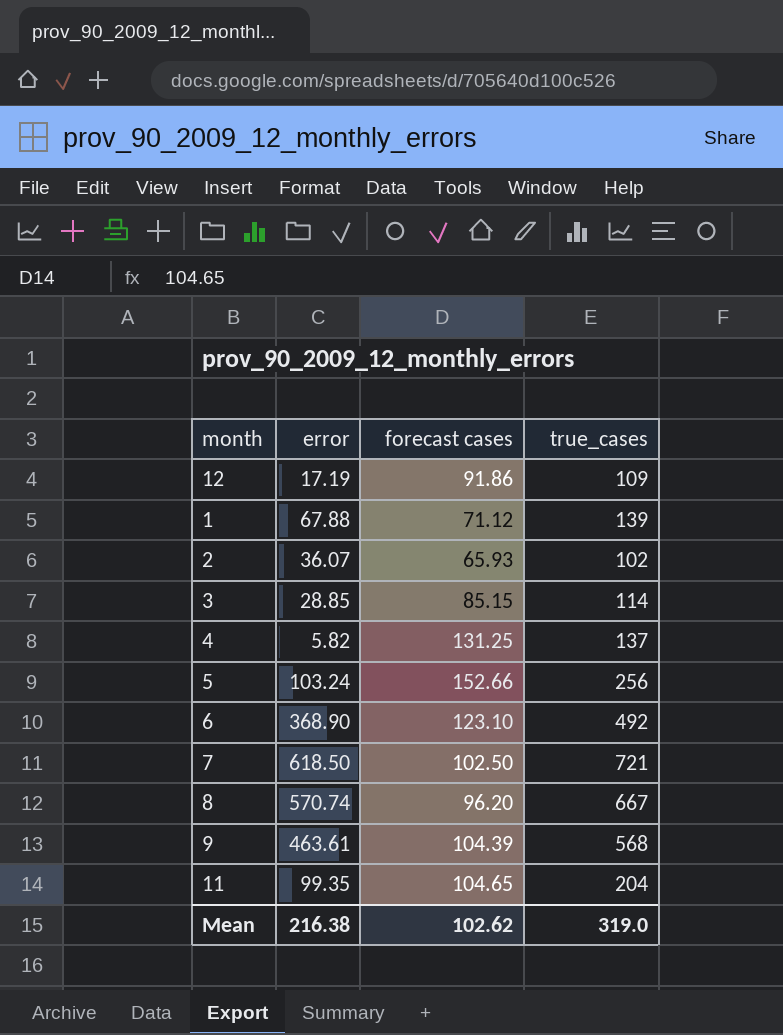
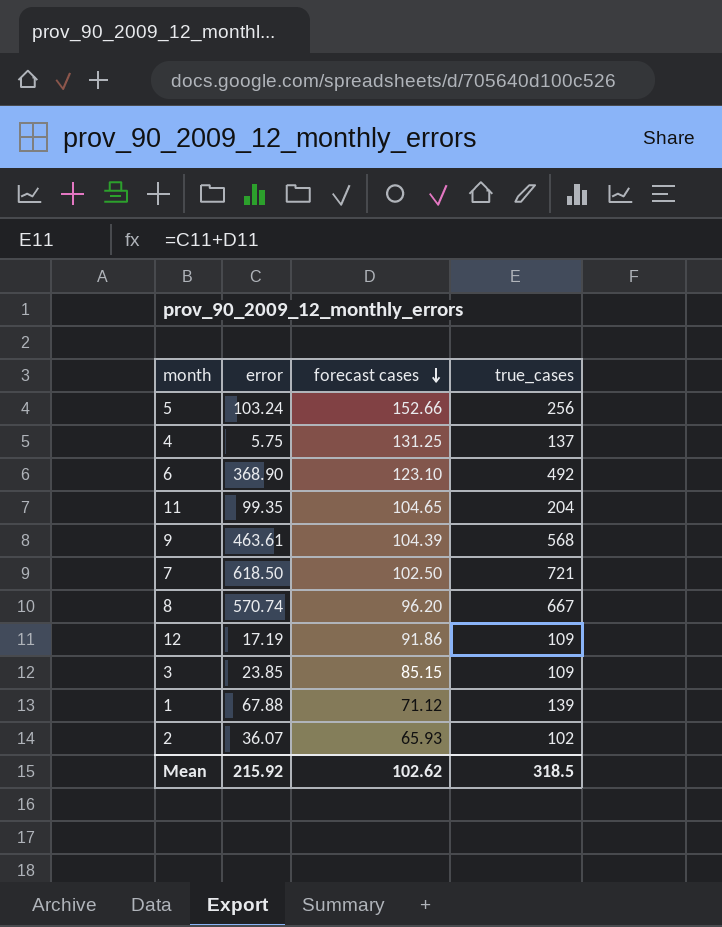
row order: none -> forecast cases descending
4 | error: 5.82 -> 5.75
3 | error: 28.85 -> 23.85
3 | true_cases: 114 -> 109
Mean | error: 216.38 -> 215.92
Mean | true_cases: 319.0 -> 318.5

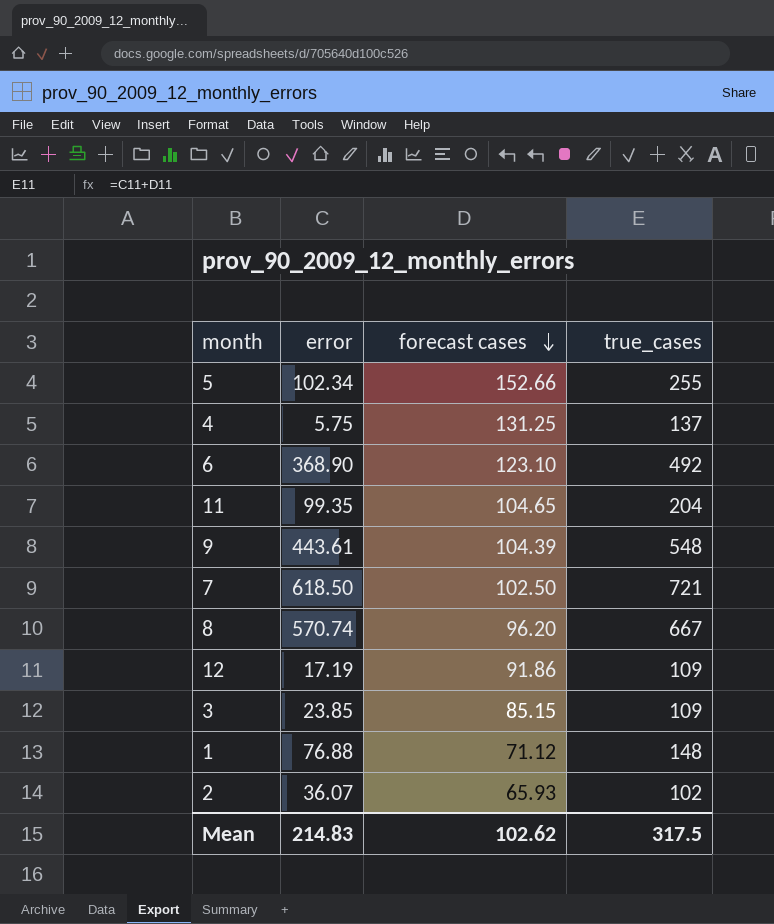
5 | error: 103.24 -> 102.34
5 | true_cases: 256 -> 255
9 | error: 463.61 -> 443.61
9 | true_cases: 568 -> 548
1 | error: 67.88 -> 76.88
1 | true_cases: 139 -> 148
Mean | error: 215.92 -> 214.83
Mean | true_cases: 318.5 -> 317.5

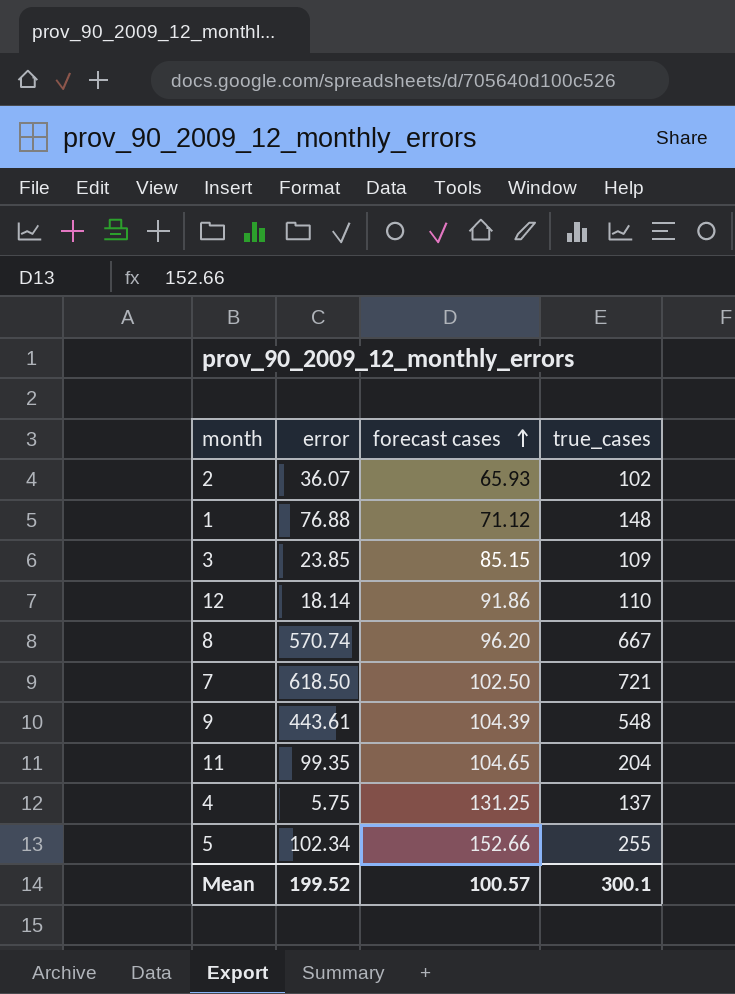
row order: forecast cases descending -> forecast cases ascending
row 6: 368.90 | 123.10 | 492 -> none
12 | error: 17.19 -> 18.14
12 | true_cases: 109 -> 110
Mean | error: 214.83 -> 199.52
Mean | forecast cases: 102.62 -> 100.57
Mean | true_cases: 317.5 -> 300.1

